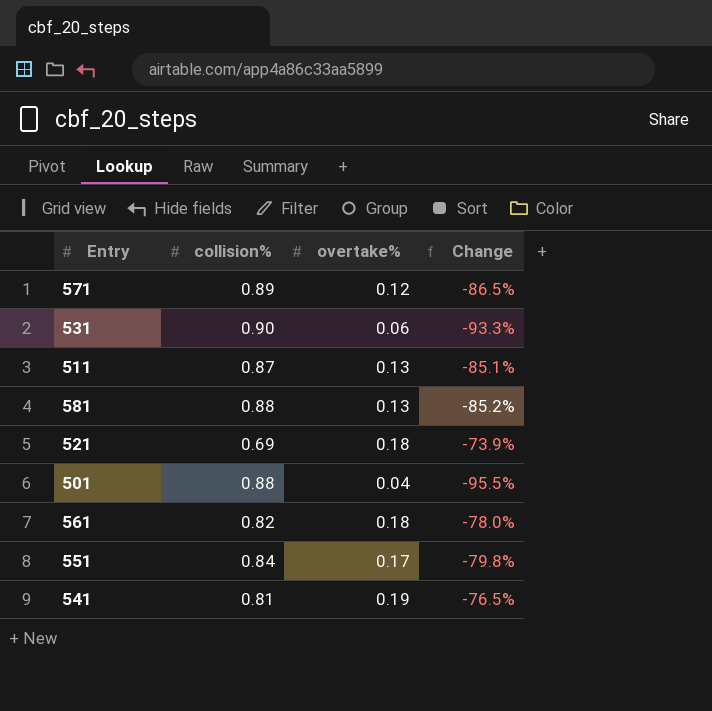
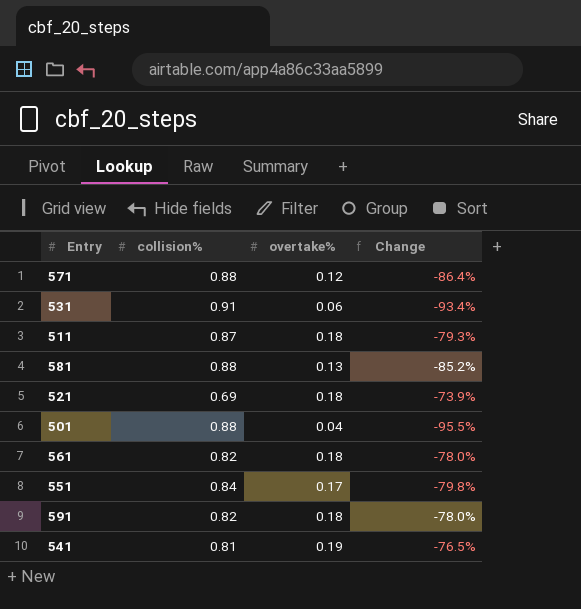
571 | collision%: 0.89 -> 0.88
571 | Change: -86.5% -> -86.4%
531 | collision%: 0.90 -> 0.91
531 | Change: -93.3% -> -93.4%
511 | overtake%: 0.13 -> 0.18
511 | Change: -85.1% -> -79.3%
row 591: none -> 0.82 | 0.18 | -78.0%

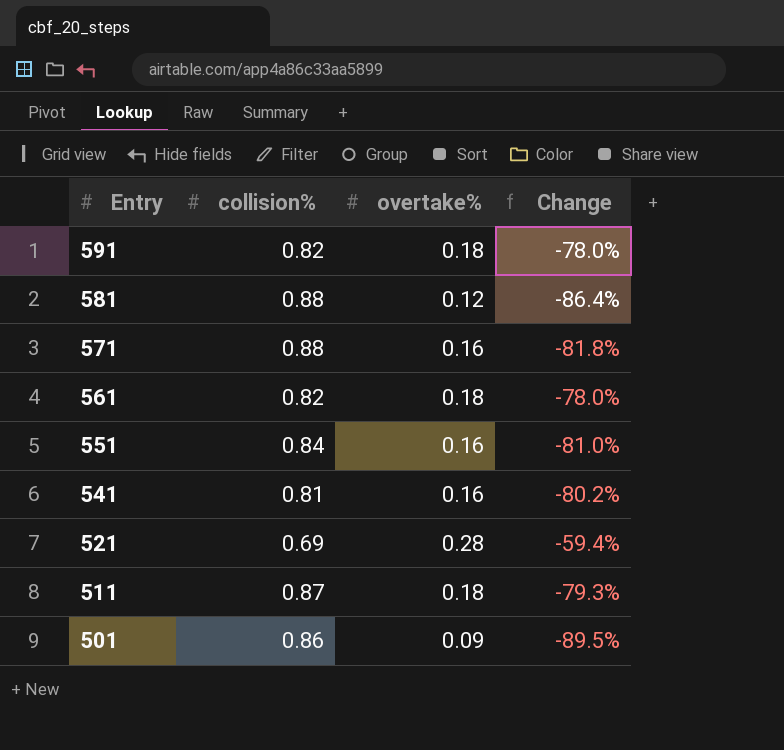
row order: none -> Entry descending
row 531: 0.91 | 0.06 | -93.4% -> none
581 | overtake%: 0.13 -> 0.12
581 | Change: -85.2% -> -86.4%
571 | overtake%: 0.12 -> 0.16
571 | Change: -86.4% -> -81.8%
551 | overtake%: 0.17 -> 0.16
551 | Change: -79.8% -> -81.0%
541 | overtake%: 0.19 -> 0.16
541 | Change: -76.5% -> -80.2%
521 | overtake%: 0.18 -> 0.28
521 | Change: -73.9% -> -59.4%
501 | collision%: 0.88 -> 0.86
501 | overtake%: 0.04 -> 0.09
501 | Change: -95.5% -> -89.5%

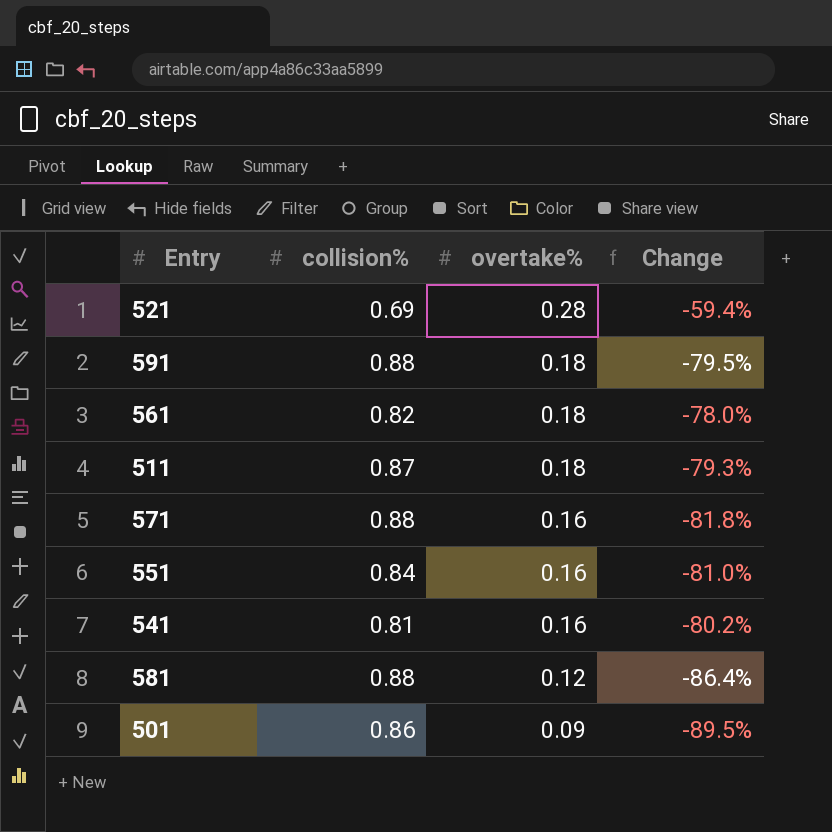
row order: Entry descending -> overtake% descending
591 | collision%: 0.82 -> 0.88
591 | Change: -78.0% -> -79.5%

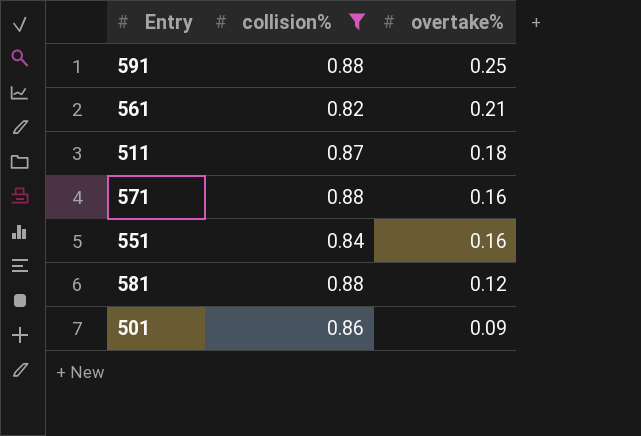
filter: none -> collision% >= 0.82
column Change | formula: ([overtake%] - [collision%]) / [collision%] -> none
591 | overtake%: 0.18 -> 0.25
561 | overtake%: 0.18 -> 0.21

